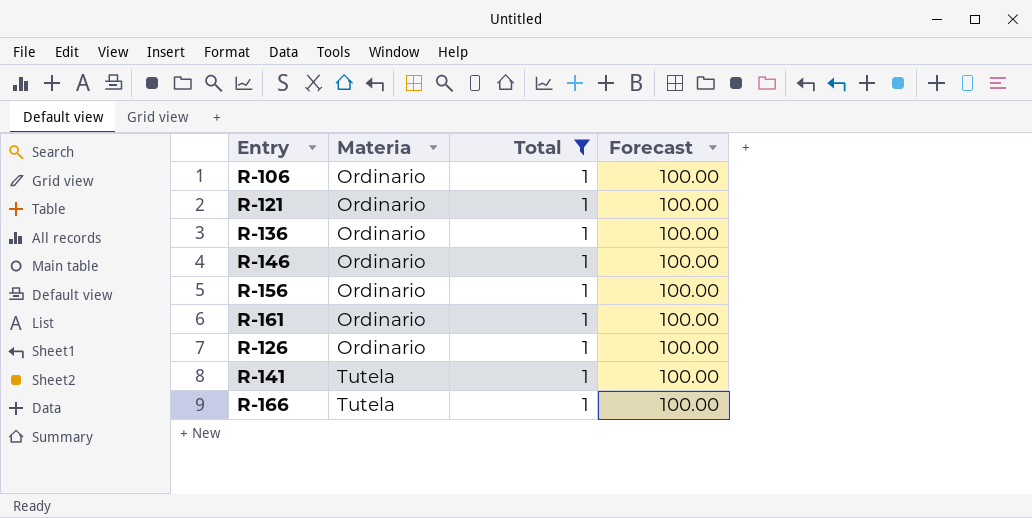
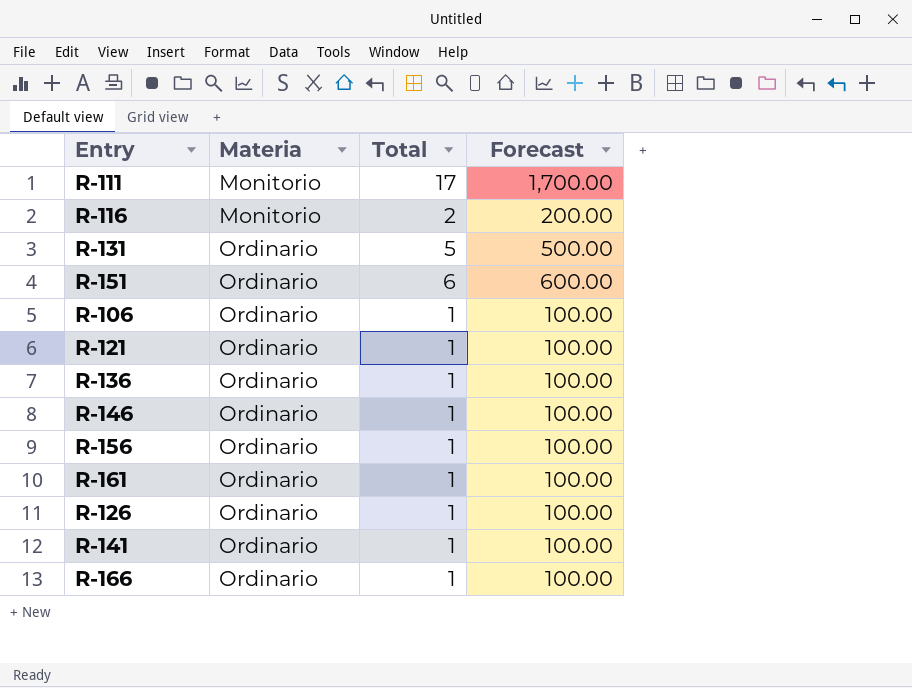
filter: Total = 1 -> none
R-141 | Materia: Tutela -> Ordinario
R-166 | Materia: Tutela -> Ordinario

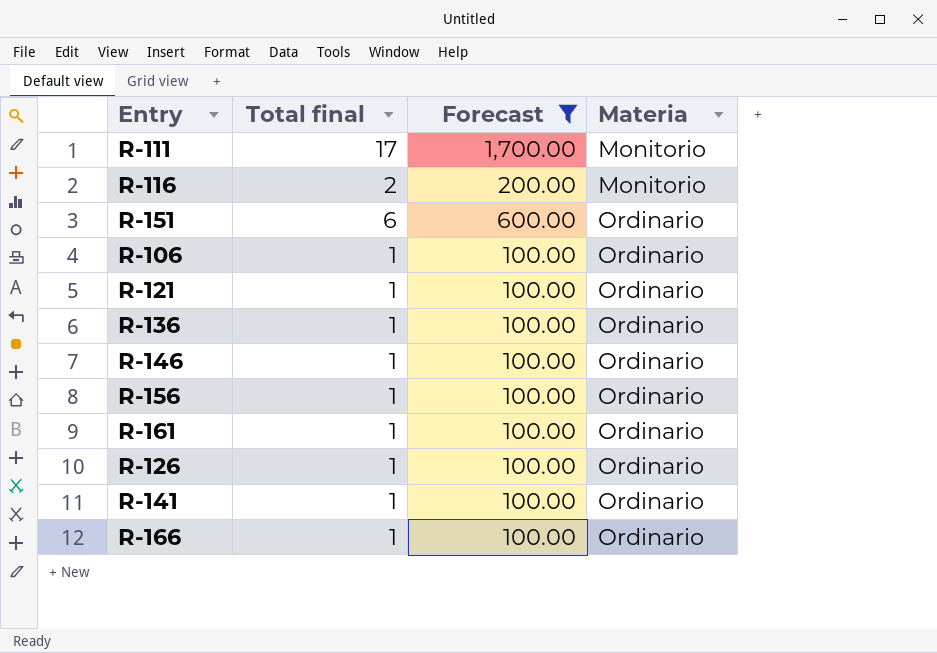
filter: none -> Forecast != 500.00
column name: Total -> Total final
column Materia | position: 2 -> 4

